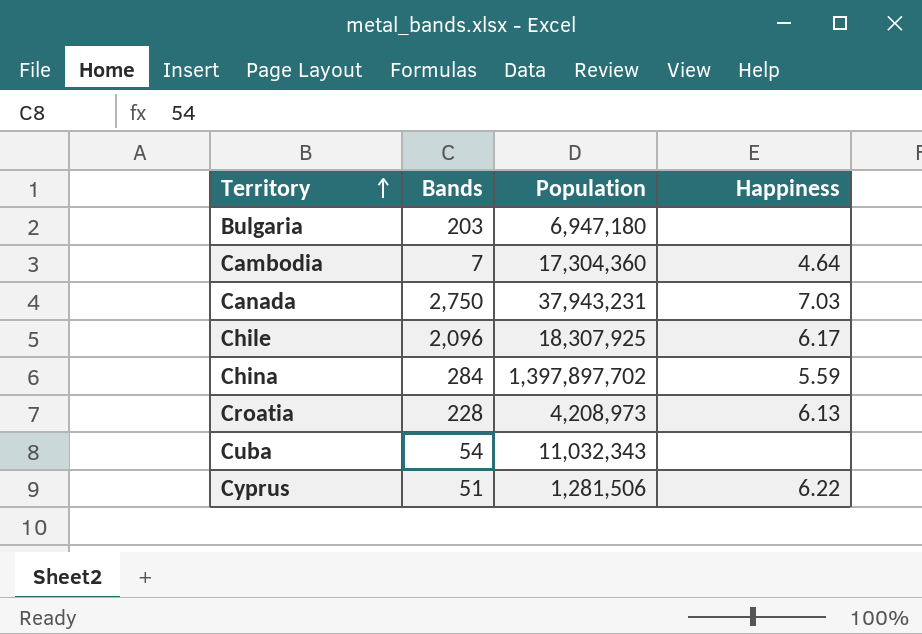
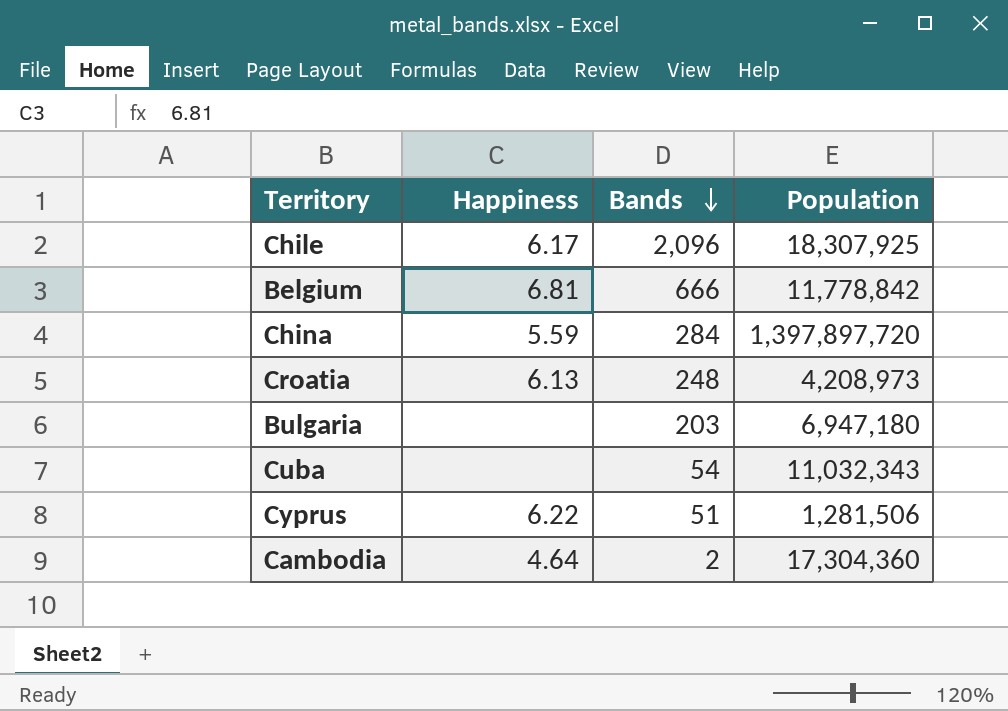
row order: Territory ascending -> Bands descending
column Happiness | position: 4 -> 2
row Canada: 2,750 | 37,943,231 | 7.03 -> none
row Belgium: none -> 6.81 | 666 | 11,778,842
China | Population: 1,397,897,702 -> 1,397,897,720
Croatia | Bands: 228 -> 248
Cambodia | Bands: 7 -> 2

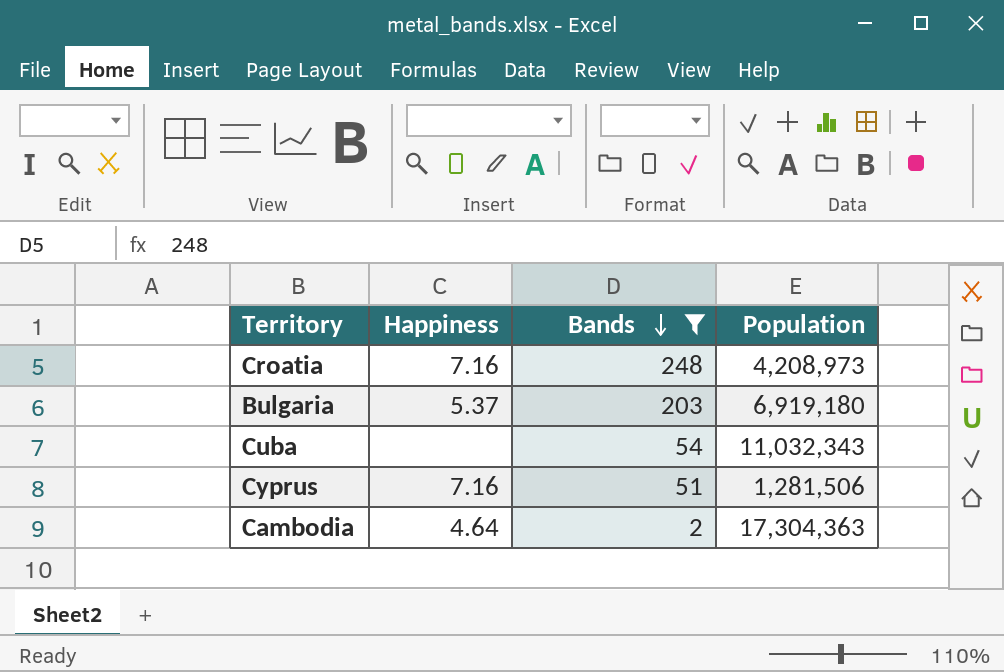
filter: none -> Bands <= 248
Croatia | Happiness: 6.13 -> 7.16
Bulgaria | Happiness: none -> 5.37
Bulgaria | Population: 6,947,180 -> 6,919,180
Cyprus | Happiness: 6.22 -> 7.16
Cambodia | Population: 17,304,360 -> 17,304,363

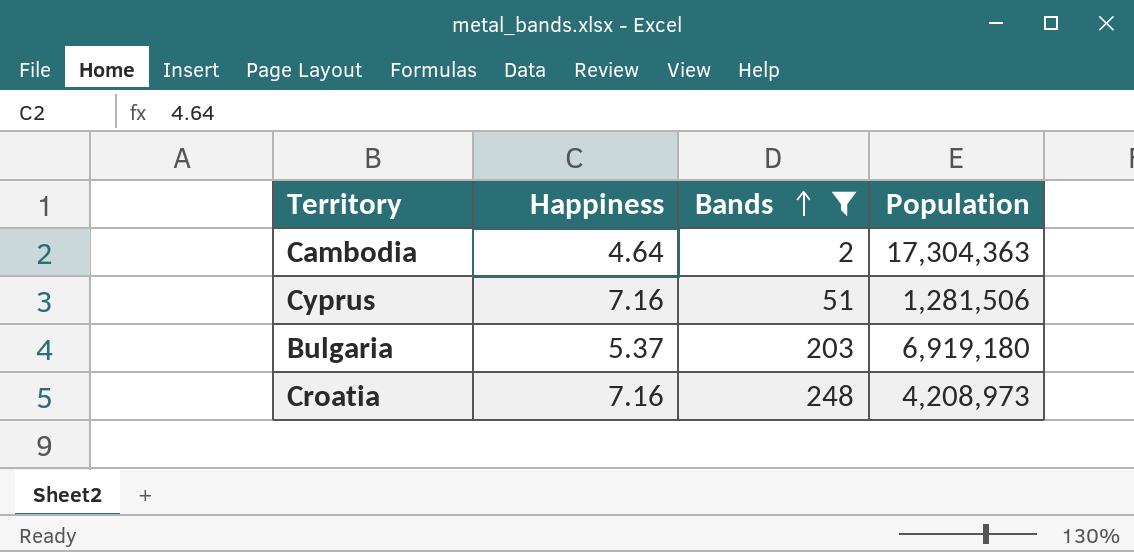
row order: Bands descending -> Bands ascending
row Cuba: none | 54 | 11,032,343 -> none

